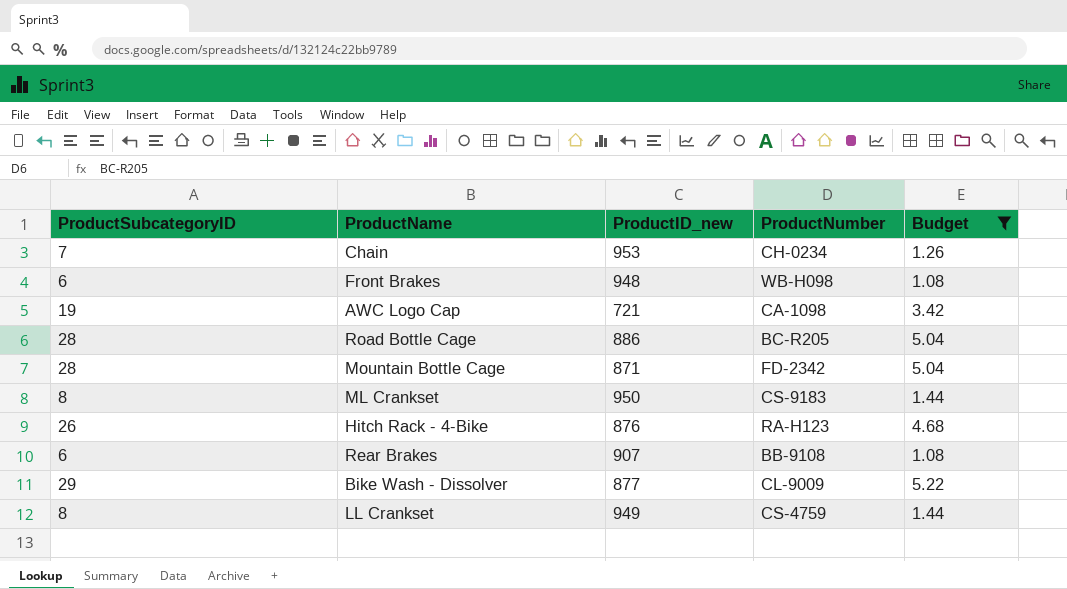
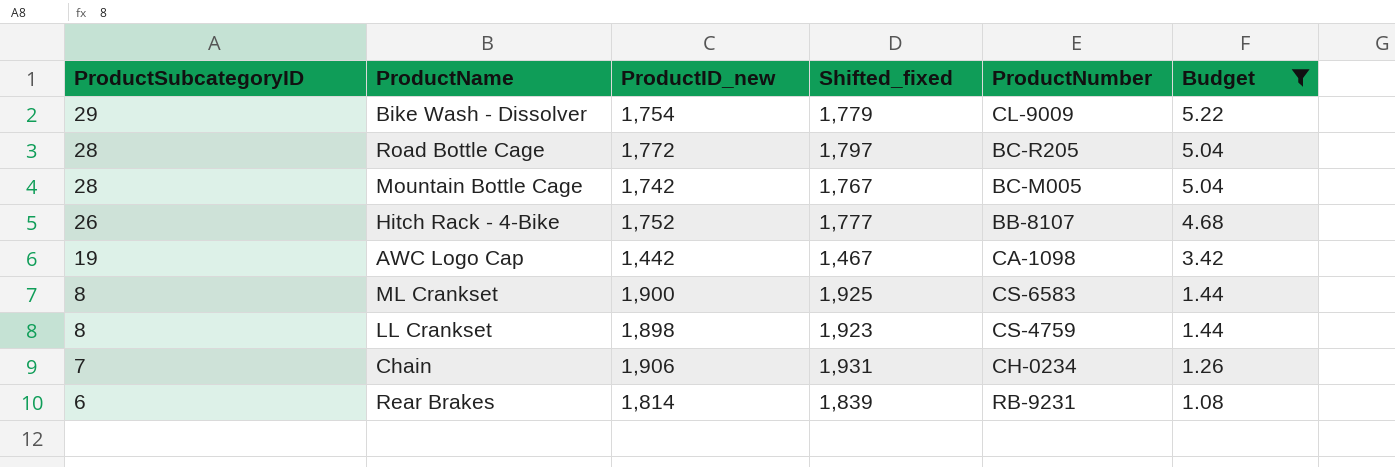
row order: none -> ProductSubcategoryID descending
column Shifted_fixed | formula: none -> [ProductID_new] + 25
row Front Brakes: 6 | 948 | WB-H098 | 1.08 -> none
Bike Wash - Dissolver | ProductID_new: 877 -> 1,754
Road Bottle Cage | ProductID_new: 886 -> 1,772
Mountain Bottle Cage | ProductID_new: 871 -> 1,742
Mountain Bottle Cage | ProductNumber: FD-2342 -> BC-M005
Hitch Rack - 4-Bike | ProductID_new: 876 -> 1,752
Hitch Rack - 4-Bike | ProductNumber: RA-H123 -> BB-8107
AWC Logo Cap | ProductID_new: 721 -> 1,442
ML Crankset | ProductID_new: 950 -> 1,900
ML Crankset | ProductNumber: CS-9183 -> CS-6583
LL Crankset | ProductID_new: 949 -> 1,898
Chain | ProductID_new: 953 -> 1,906
Rear Brakes | ProductID_new: 907 -> 1,814
Rear Brakes | ProductNumber: BB-9108 -> RB-9231

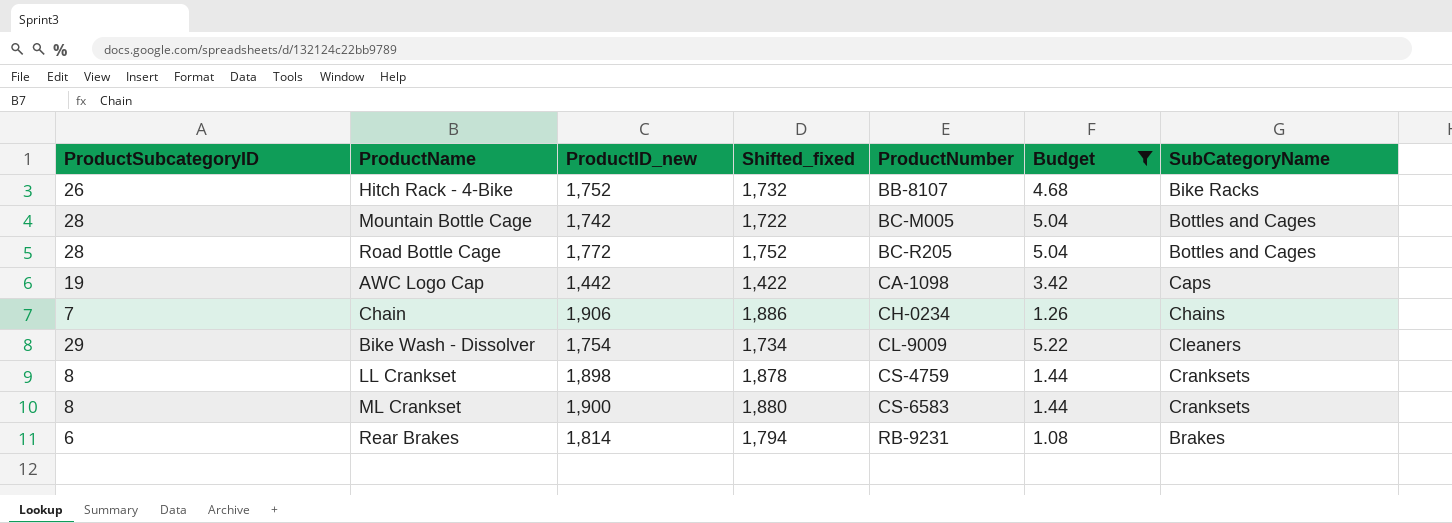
row order: ProductSubcategoryID descending -> ProductNumber ascending
column Shifted_fixed | formula: [ProductID_new] + 25 -> [ProductID_new] - 20
column SubCategoryName | position: none -> 7

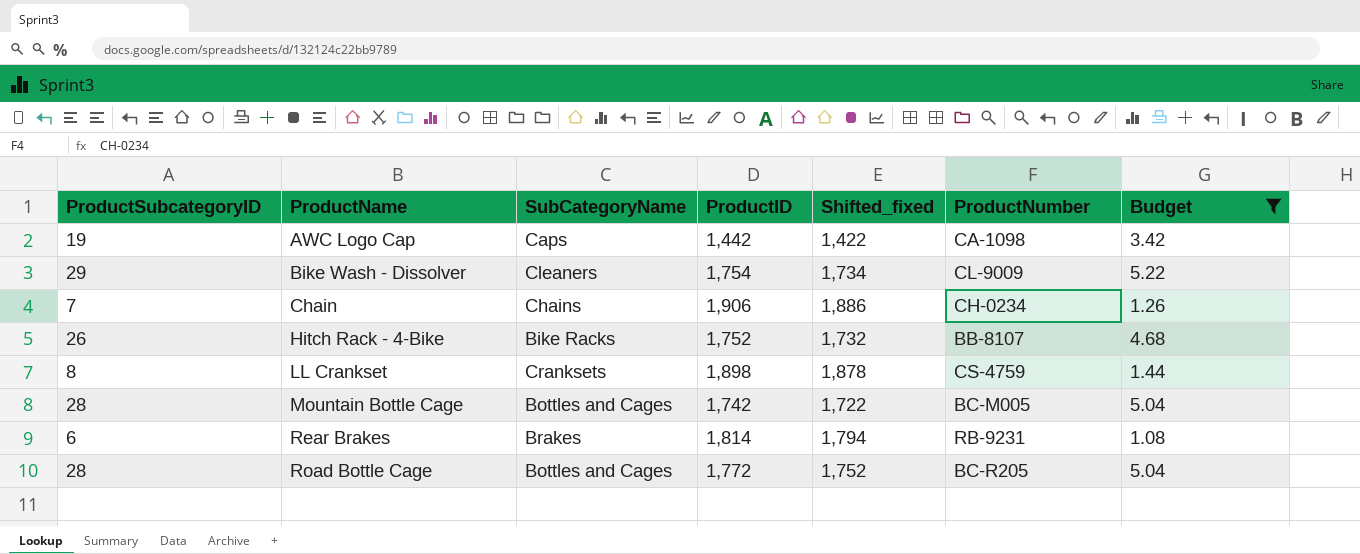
row order: ProductNumber ascending -> ProductName ascending
column SubCategoryName | position: 7 -> 3
column name: ProductID_new -> ProductID
row ML Crankset: 8 | 1,900 | 1,880 | CS-6583 | 1.44 | Cranksets -> none

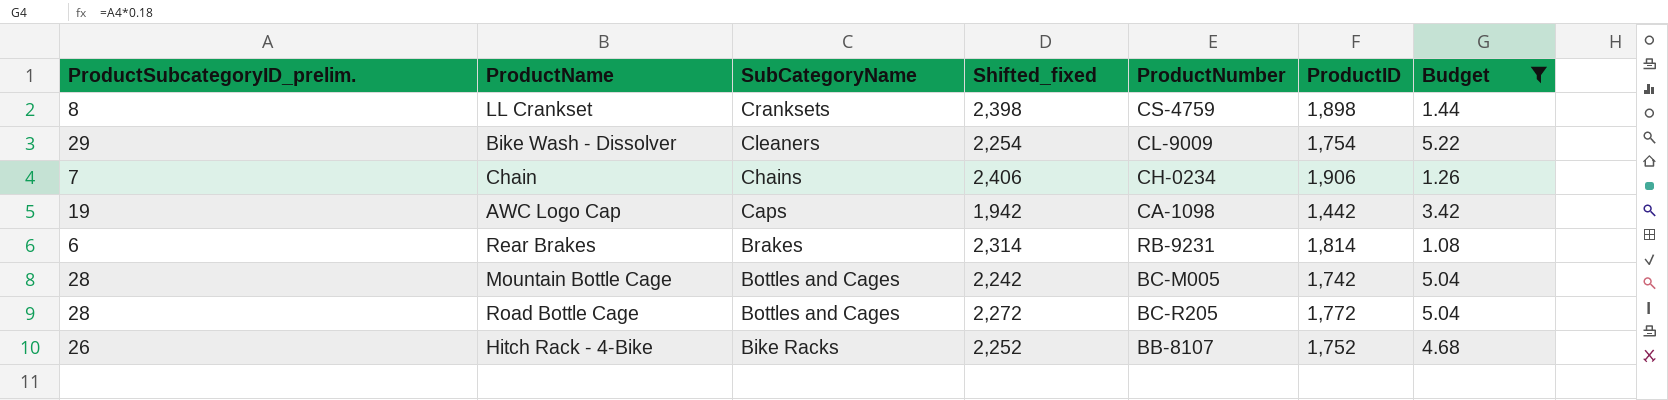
row order: ProductName ascending -> SubCategoryName descending
column name: ProductSubcategoryID -> ProductSubcategoryID_prelim.
column Shifted_fixed | formula: [ProductID] - 20 -> [ProductID] + 500
column ProductID | position: 4 -> 6

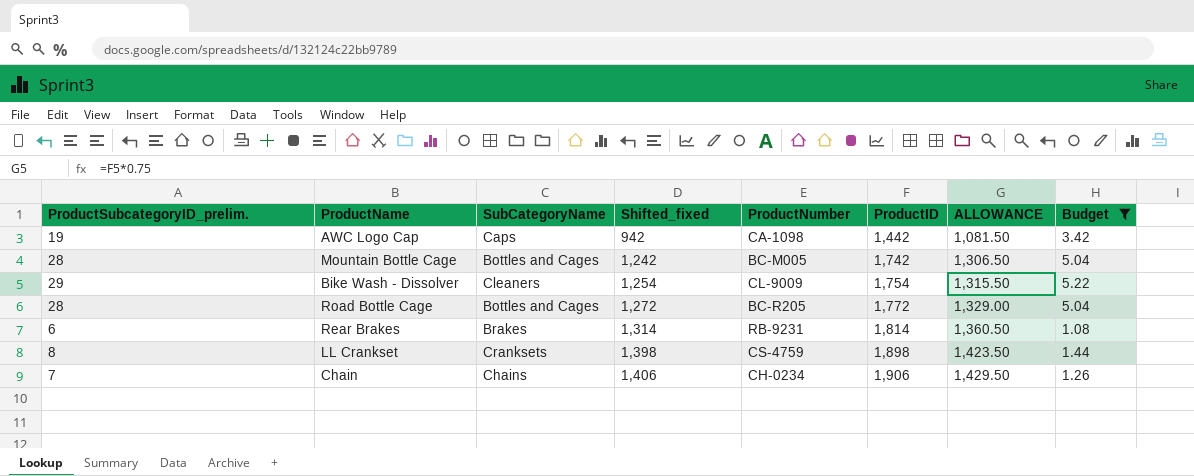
row order: SubCategoryName descending -> Shifted_fixed ascending
column Shifted_fixed | formula: [ProductID] + 500 -> [ProductID] - 500
column ALLOWANCE | formula: none -> [ProductID] * 0.75
row Hitch Rack - 4-Bike: 26 | Bike Racks | 2,252 | BB-8107 | 1,752 | 4.68 -> none

